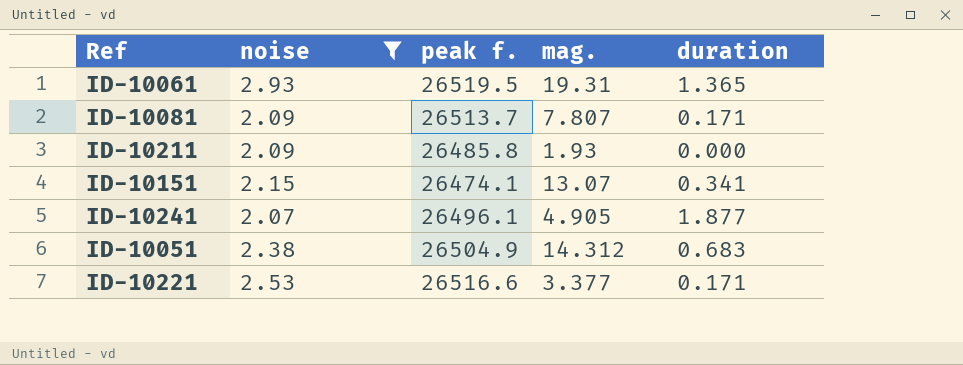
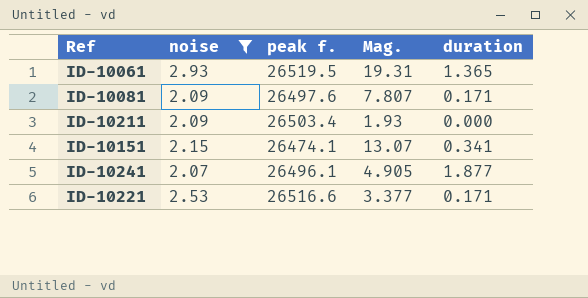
column name: mag. -> Mag.
row ID-10051: 2.38 | 26504.9 | 14.312 | 0.683 -> none
ID-10081 | peak f.: 26513.7 -> 26497.6
ID-10211 | peak f.: 26485.8 -> 26503.4

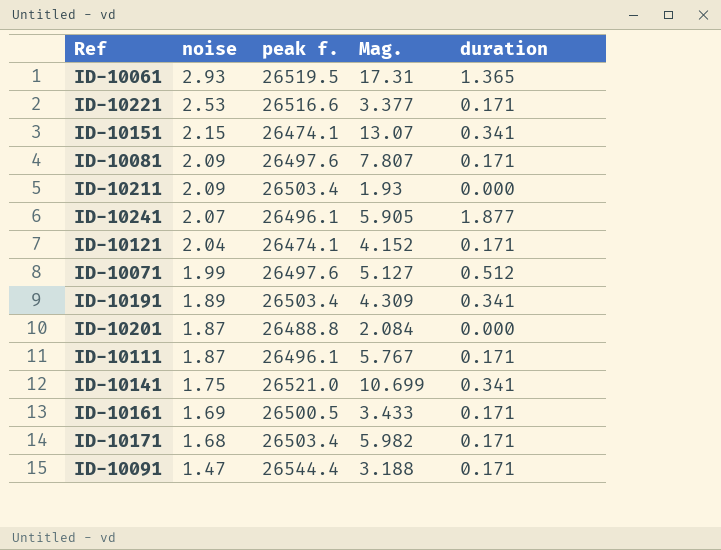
filter: noise >= 2.07 -> none
row order: none -> noise descending
ID-10061 | Mag.: 19.31 -> 17.31
ID-10241 | Mag.: 4.905 -> 5.905

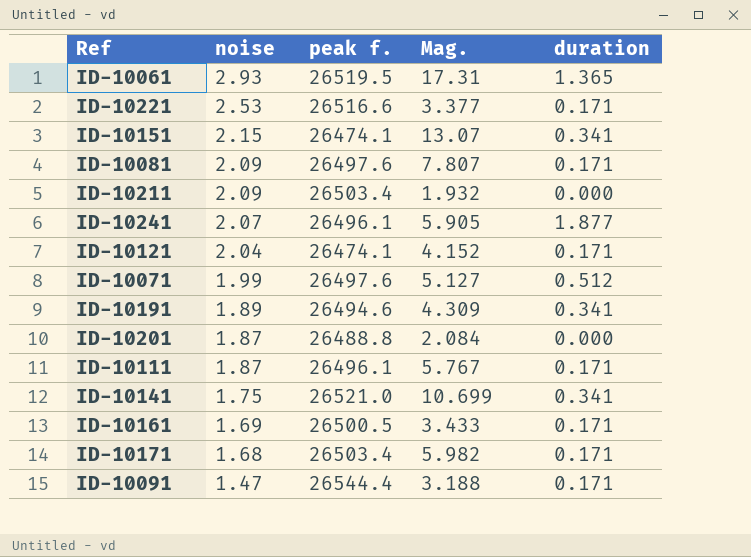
ID-10211 | Mag.: 1.93 -> 1.932
ID-10191 | peak f.: 26503.4 -> 26494.6

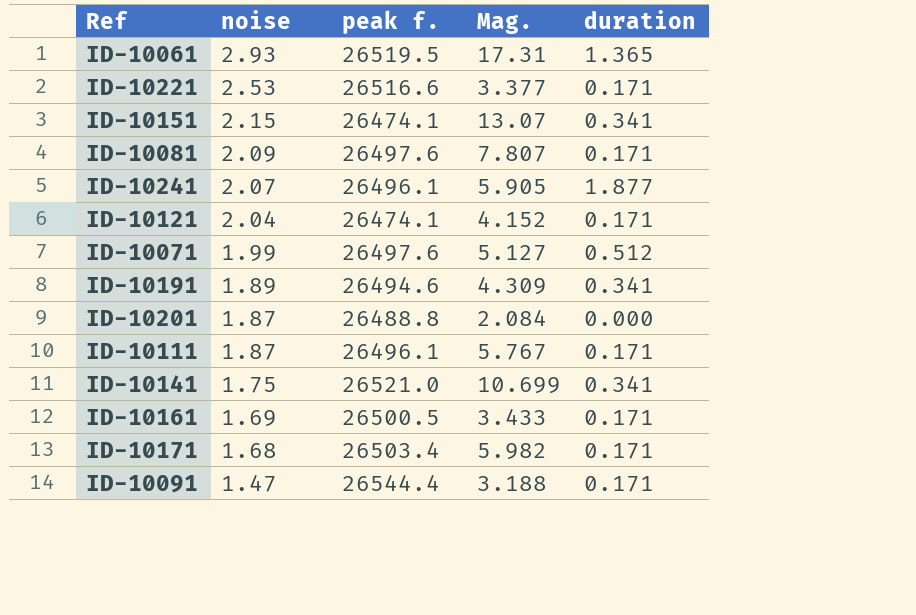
row ID-10211: 2.09 | 26503.4 | 1.932 | 0.000 -> none

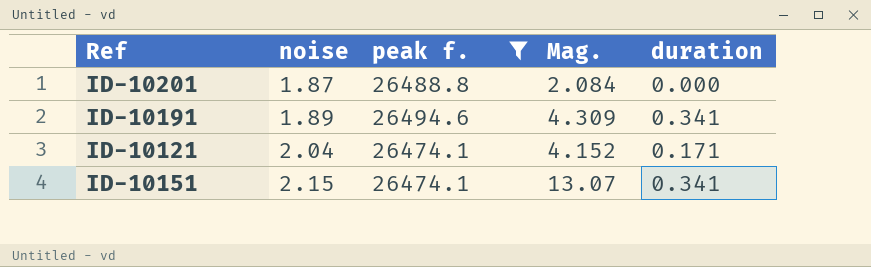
filter: none -> peak f. <= 26494.6
row order: noise descending -> noise ascending

